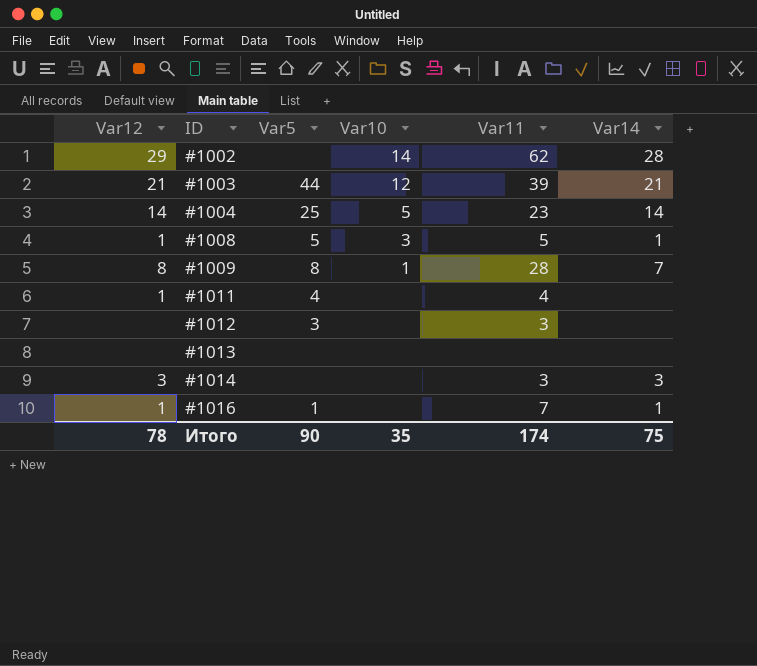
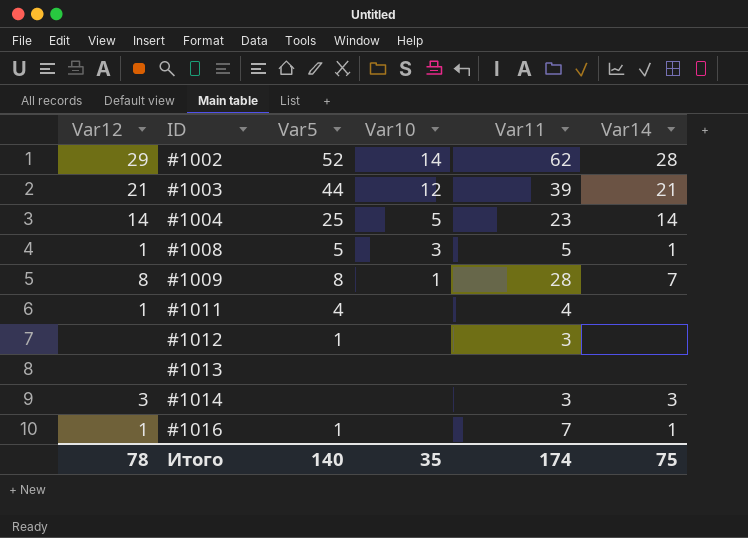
#1002 | Var5: none -> 52
#1012 | Var5: 3 -> 1
Итого | Var5: 90 -> 140

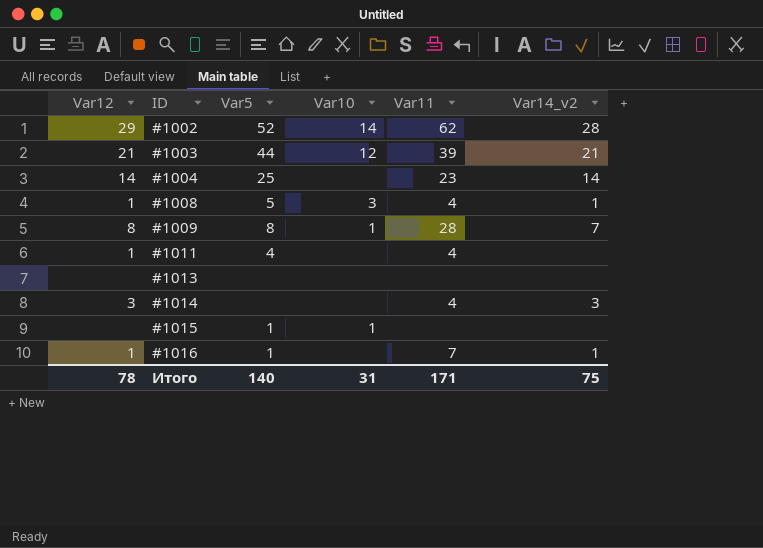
column name: Var14 -> Var14_v2
row #1012: none | 1 | none | 3 | none -> none
#1004 | Var10: 5 -> none
#1008 | Var11: 5 -> 4
#1014 | Var11: 3 -> 4
row #1015: none -> none | 1 | 1 | none | none
Итого | Var10: 35 -> 31
Итого | Var11: 174 -> 171

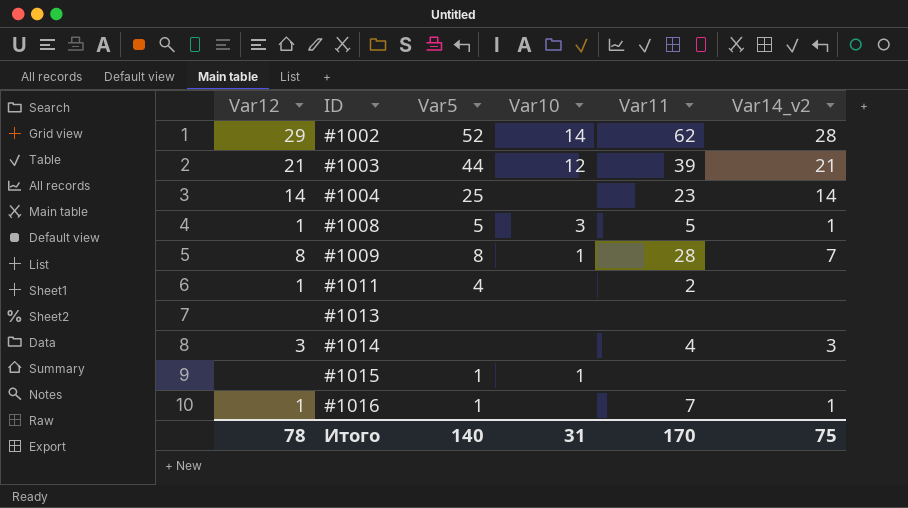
#1008 | Var11: 4 -> 5
#1011 | Var11: 4 -> 2
Итого | Var11: 171 -> 170

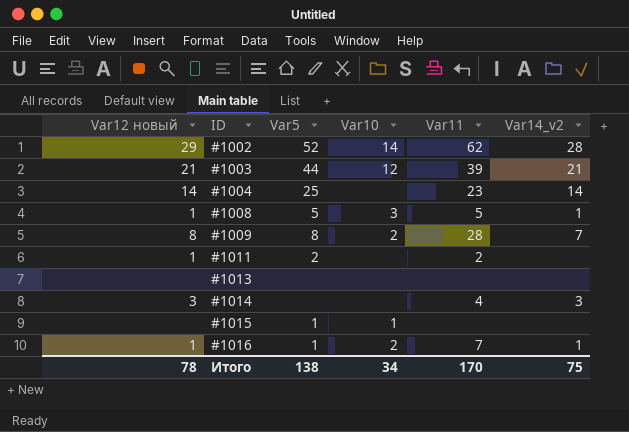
column name: Var12 -> Var12 новый
#1009 | Var10: 1 -> 2
#1011 | Var5: 4 -> 2
#1016 | Var10: none -> 2
Итого | Var5: 140 -> 138
Итого | Var10: 31 -> 34

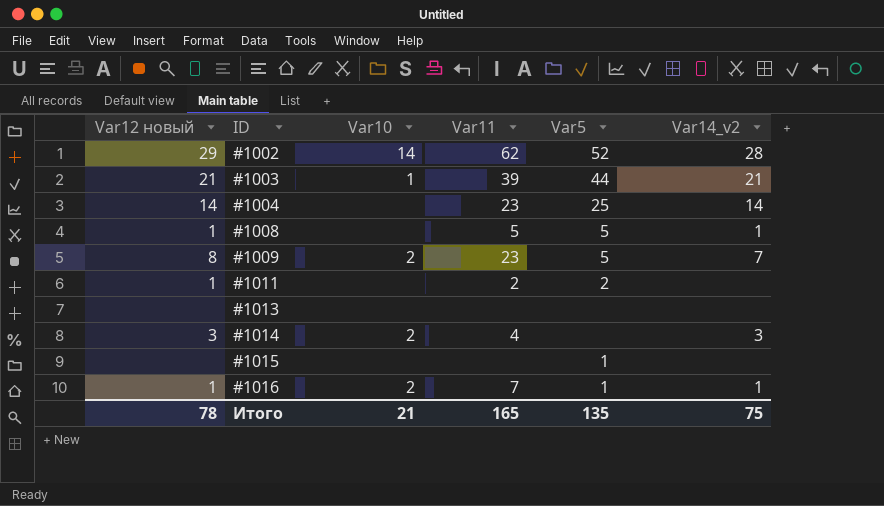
column Var5 | position: 3 -> 5
#1003 | Var10: 12 -> 1
#1008 | Var10: 3 -> none
#1009 | Var11: 28 -> 23
#1009 | Var5: 8 -> 5
#1014 | Var10: none -> 2
#1015 | Var10: 1 -> none
Итого | Var10: 34 -> 21
Итого | Var11: 170 -> 165
Итого | Var5: 138 -> 135

